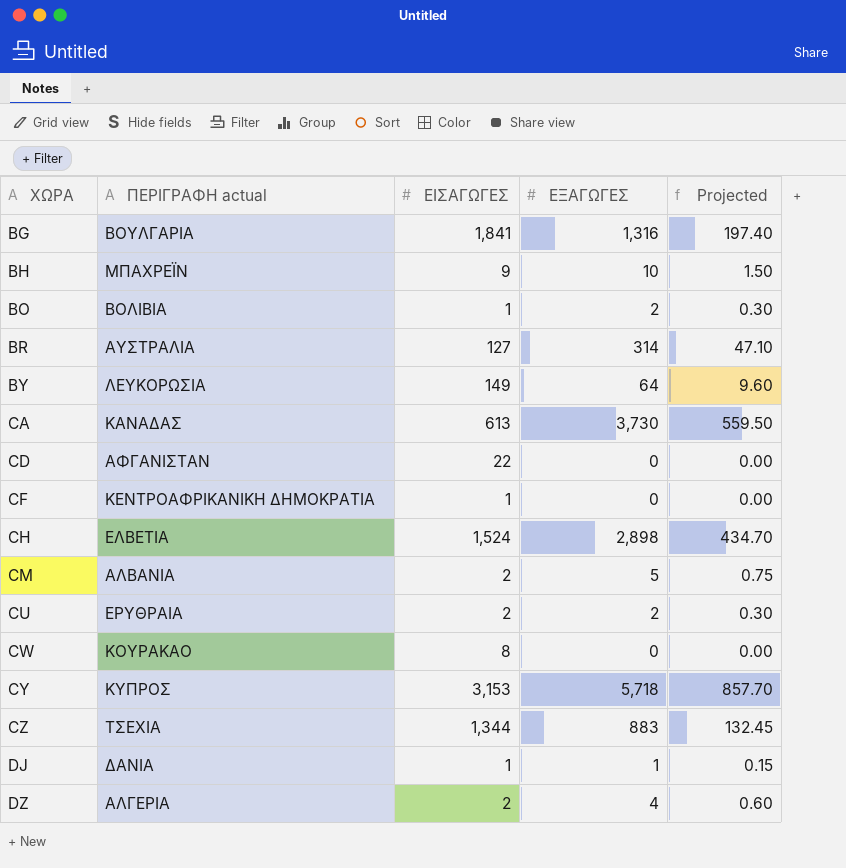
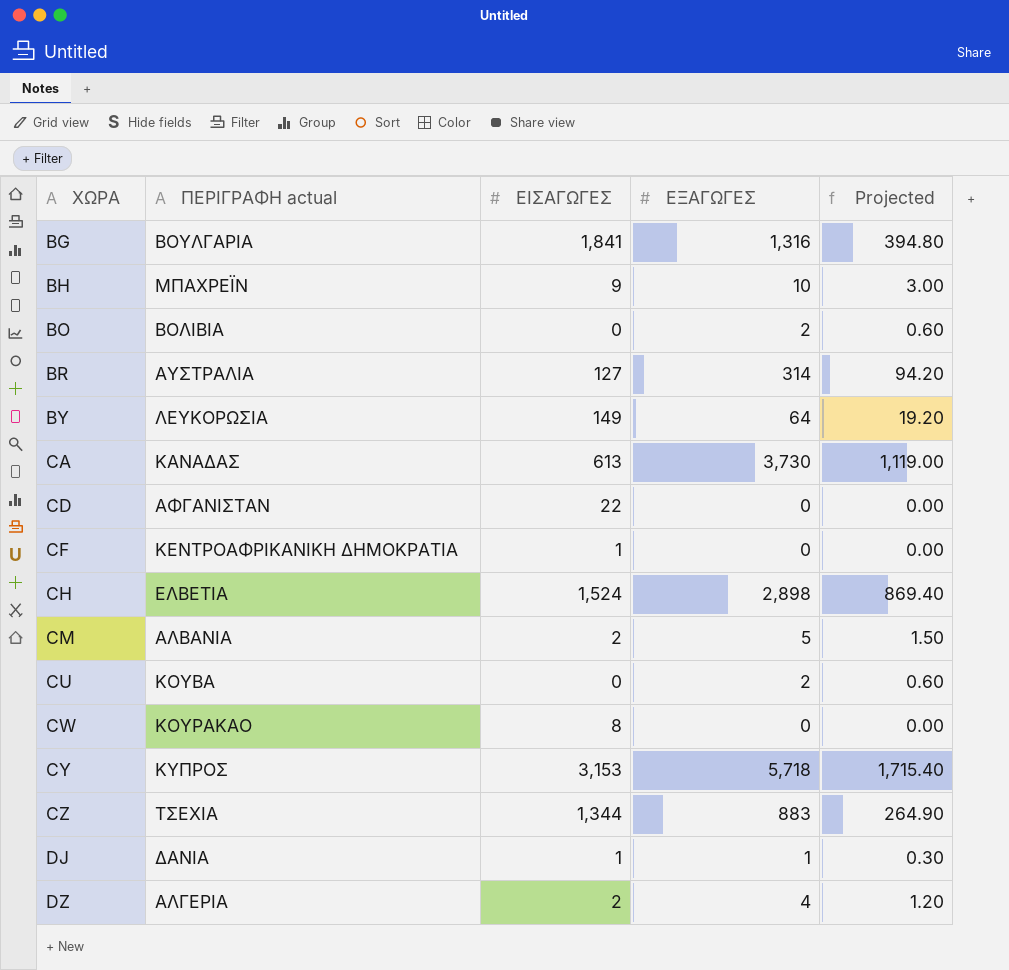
column Projected | formula: [ΕΞΑΓΩΓΕΣ] * 0.15 -> [ΕΞΑΓΩΓΕΣ] * 0.3
BO | ΕΙΣΑΓΩΓΕΣ: 1 -> 0
CU | ΠΕΡΙΓΡΑΦΗ actual: ΕΡΥΘΡΑΙΑ -> ΚΟΥΒΑ
CU | ΕΙΣΑΓΩΓΕΣ: 2 -> 0

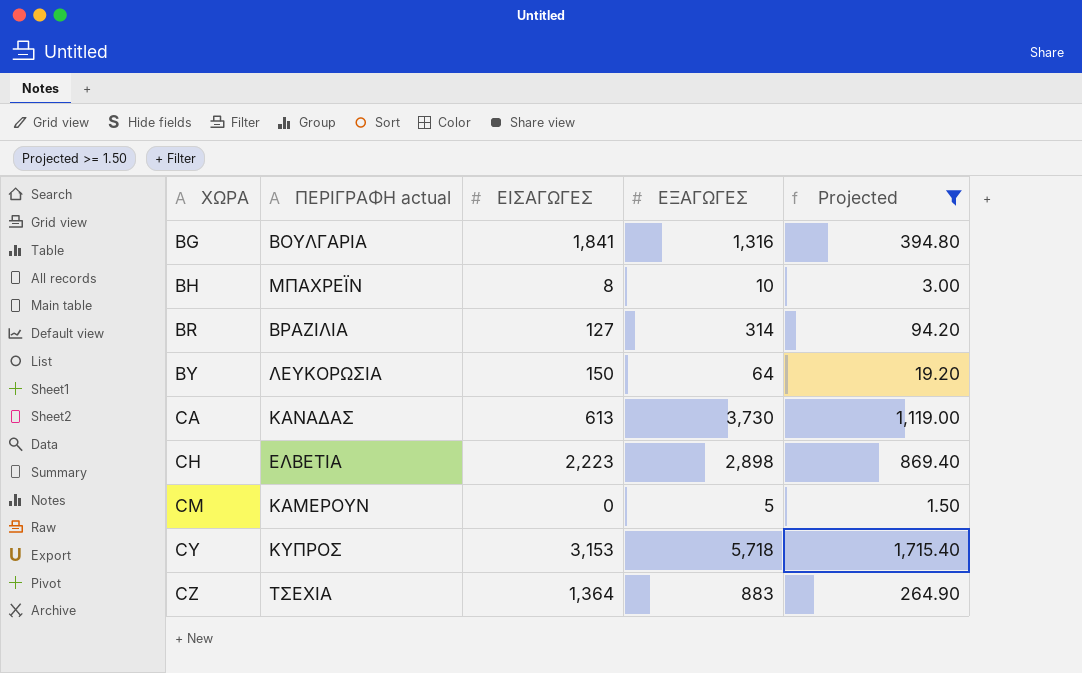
filter: none -> Projected >= 1.50
BH | ΕΙΣΑΓΩΓΕΣ: 9 -> 8
BR | ΠΕΡΙΓΡΑΦΗ actual: ΑΥΣΤΡΑΛΙΑ -> ΒΡΑΖΙΛΙΑ
BY | ΕΙΣΑΓΩΓΕΣ: 149 -> 150
CH | ΕΙΣΑΓΩΓΕΣ: 1,524 -> 2,223
CM | ΠΕΡΙΓΡΑΦΗ actual: ΑΛΒΑΝΙΑ -> ΚΑΜΕΡΟΥΝ
CM | ΕΙΣΑΓΩΓΕΣ: 2 -> 0
CZ | ΕΙΣΑΓΩΓΕΣ: 1,344 -> 1,364

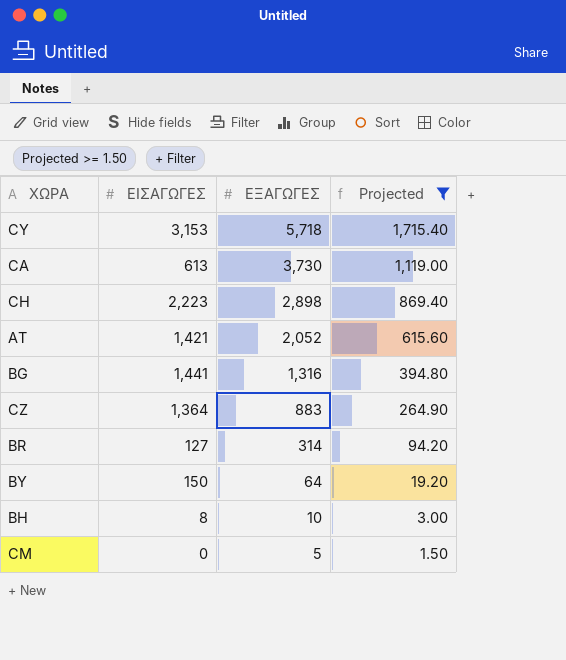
row order: ΧΩΡΑ ascending -> ΕΞΑΓΩΓΕΣ descending
column ΠΕΡΙΓΡΑΦΗ actual | position: 2 -> none
row AT: none -> 1,421 | 2,052 | 615.60
BG | ΕΙΣΑΓΩΓΕΣ: 1,841 -> 1,441

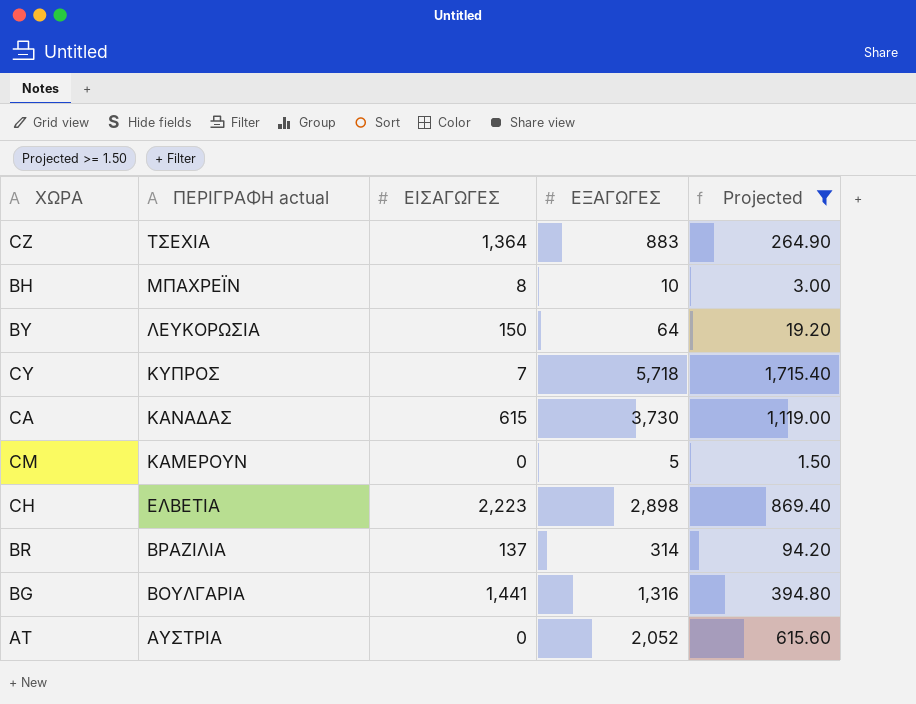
row order: ΕΞΑΓΩΓΕΣ descending -> ΠΕΡΙΓΡΑΦΗ actual descending
column ΠΕΡΙΓΡΑΦΗ actual | position: none -> 2
CY | ΕΙΣΑΓΩΓΕΣ: 3,153 -> 7
CA | ΕΙΣΑΓΩΓΕΣ: 613 -> 615
BR | ΕΙΣΑΓΩΓΕΣ: 127 -> 137
AT | ΕΙΣΑΓΩΓΕΣ: 1,421 -> 0

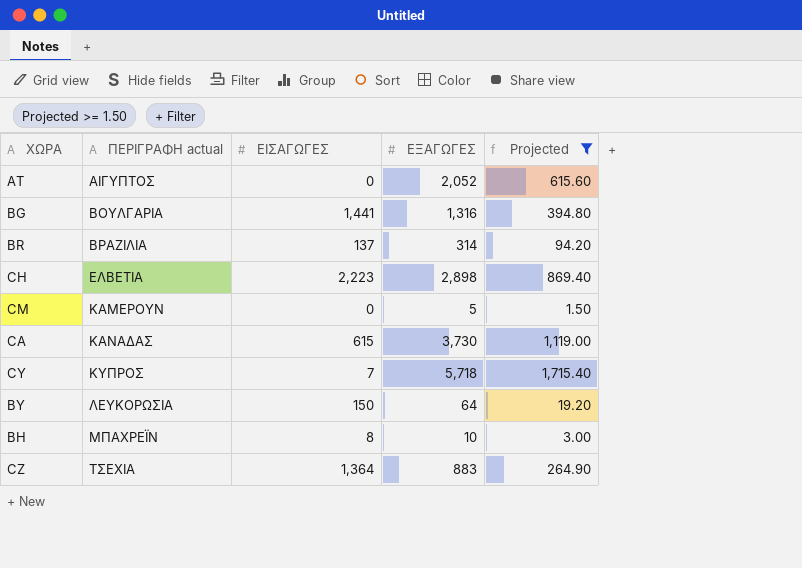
row order: ΠΕΡΙΓΡΑΦΗ actual descending -> ΠΕΡΙΓΡΑΦΗ actual ascending
AT | ΠΕΡΙΓΡΑΦΗ actual: ΑΥΣΤΡΙΑ -> ΑΙΓΥΠΤΟΣ

